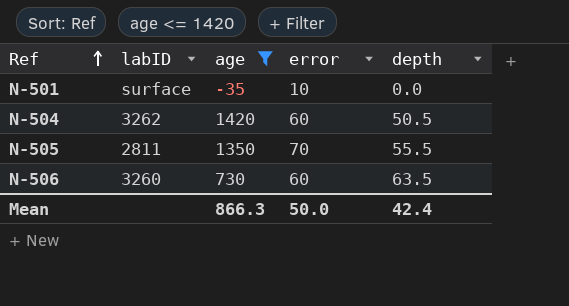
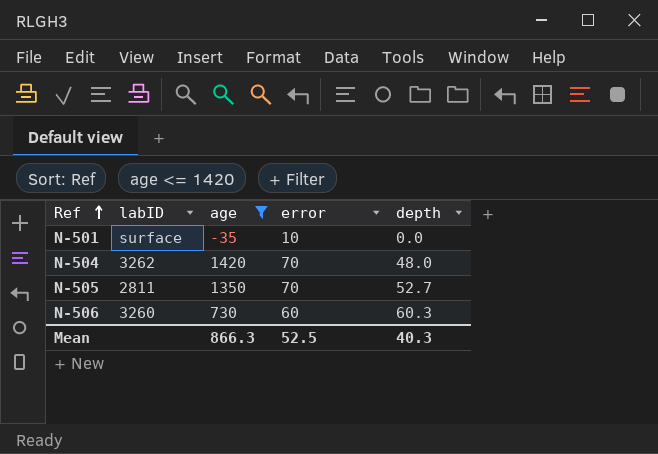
N-504 | error: 60 -> 70
N-504 | depth: 50.5 -> 48.0
N-505 | depth: 55.5 -> 52.7
N-506 | depth: 63.5 -> 60.3
Mean | error: 50.0 -> 52.5
Mean | depth: 42.4 -> 40.3

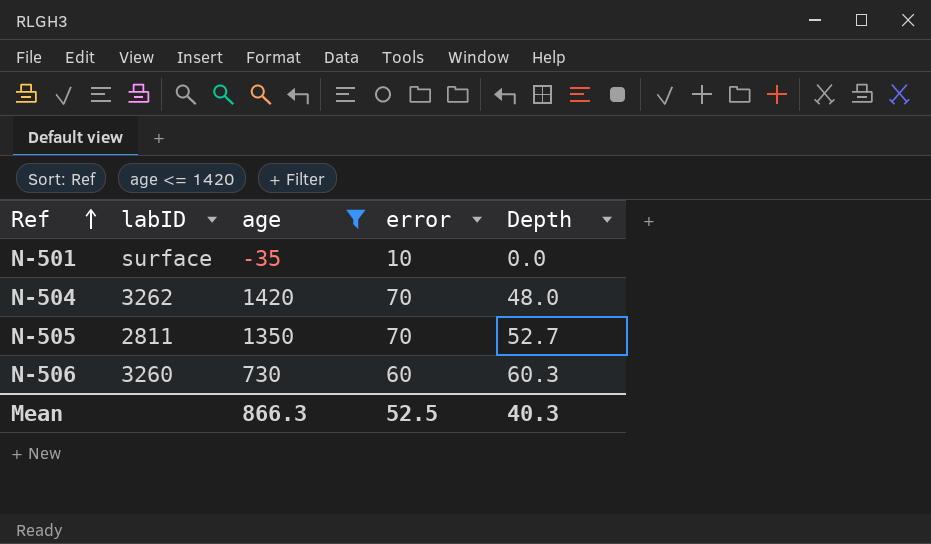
column name: depth -> Depth

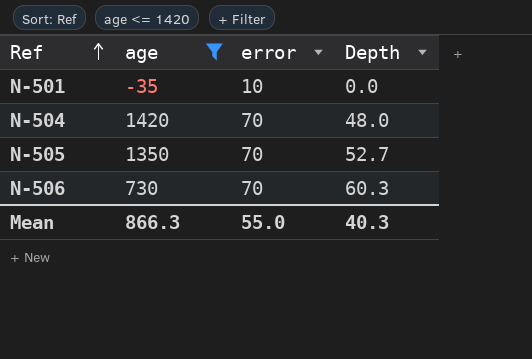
column labID | position: 2 -> none
N-506 | error: 60 -> 70
Mean | error: 52.5 -> 55.0

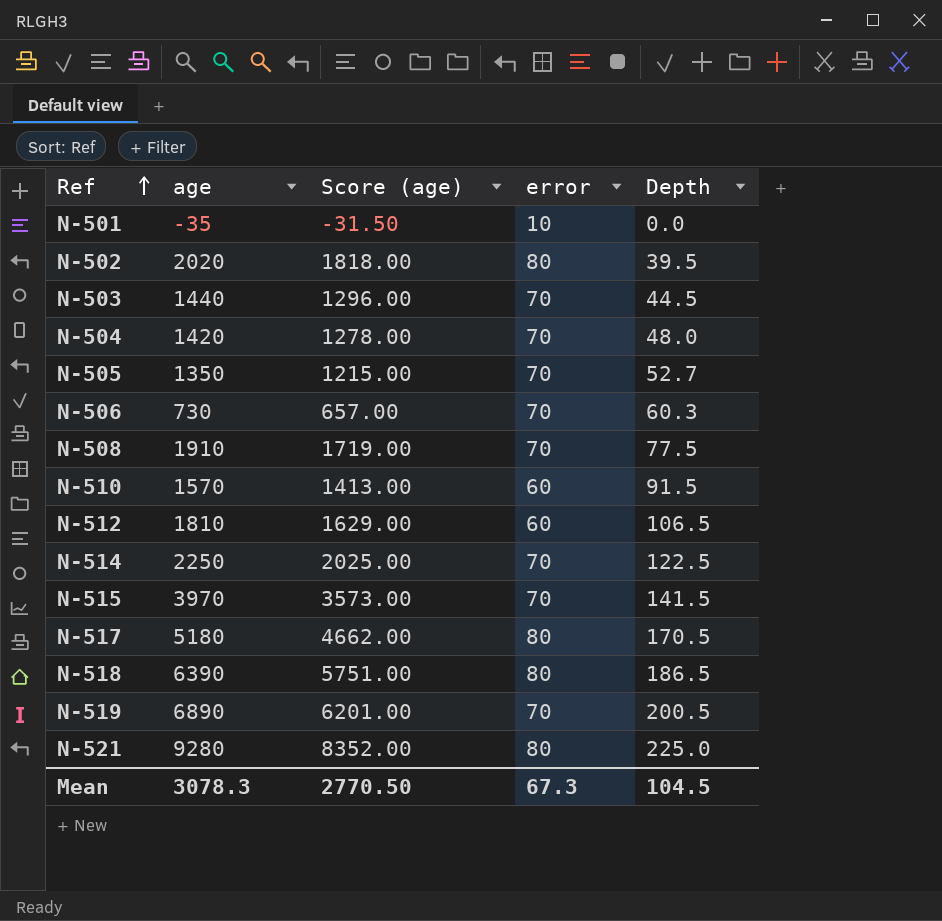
filter: age <= 1420 -> none
column Score (age) | formula: none -> [age] * 0.9
Mean | age: 866.3 -> 3078.3
Mean | error: 55.0 -> 67.3
Mean | Depth: 40.3 -> 104.5

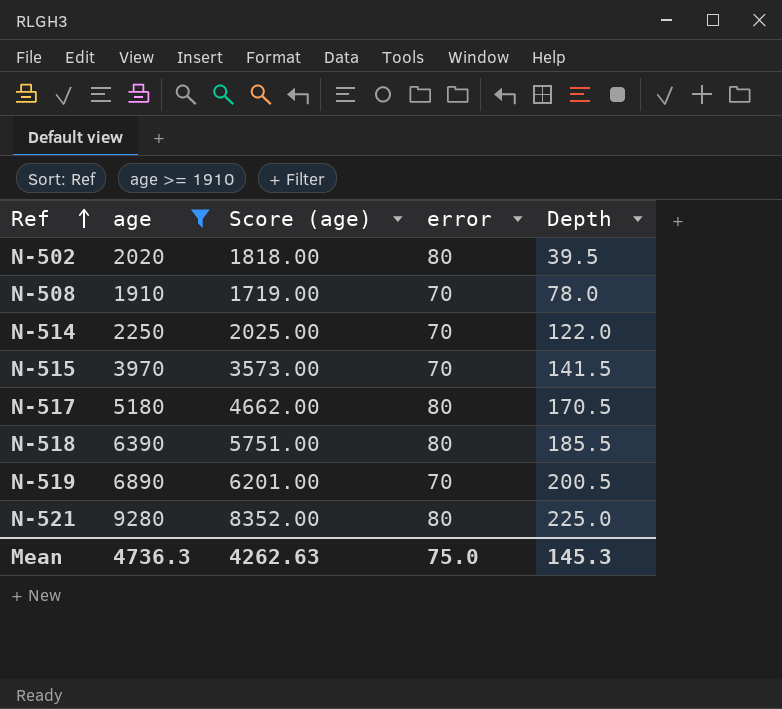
filter: none -> age >= 1910
N-508 | Depth: 77.5 -> 78.0
N-514 | Depth: 122.5 -> 122.0
N-518 | Depth: 186.5 -> 185.5
Mean | age: 3078.3 -> 4736.3
Mean | Score (age): 2770.50 -> 4262.63
Mean | error: 67.3 -> 75.0
Mean | Depth: 104.5 -> 145.3

